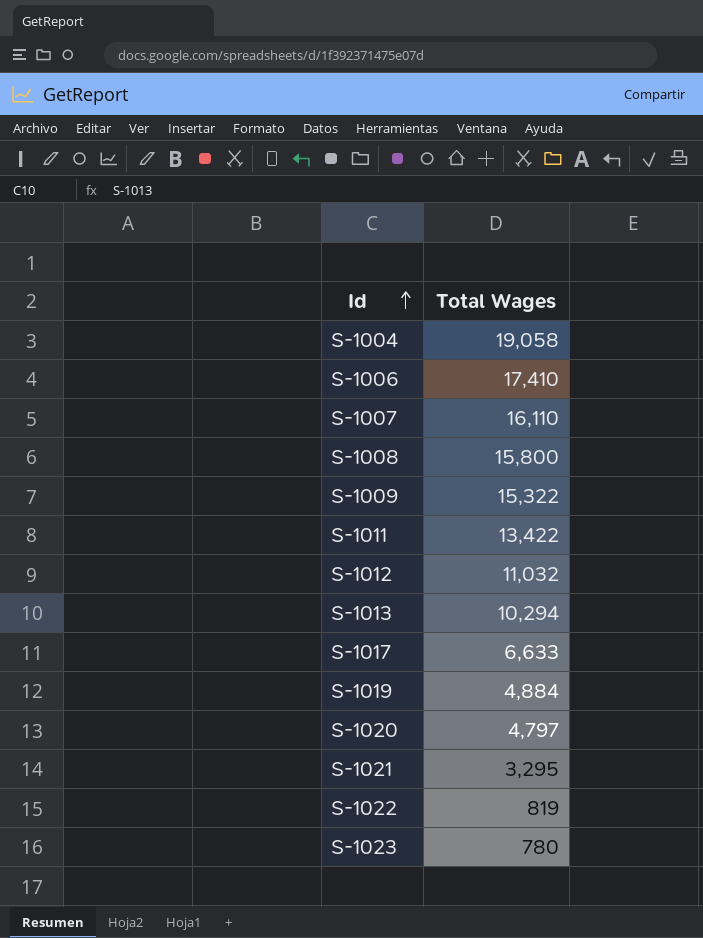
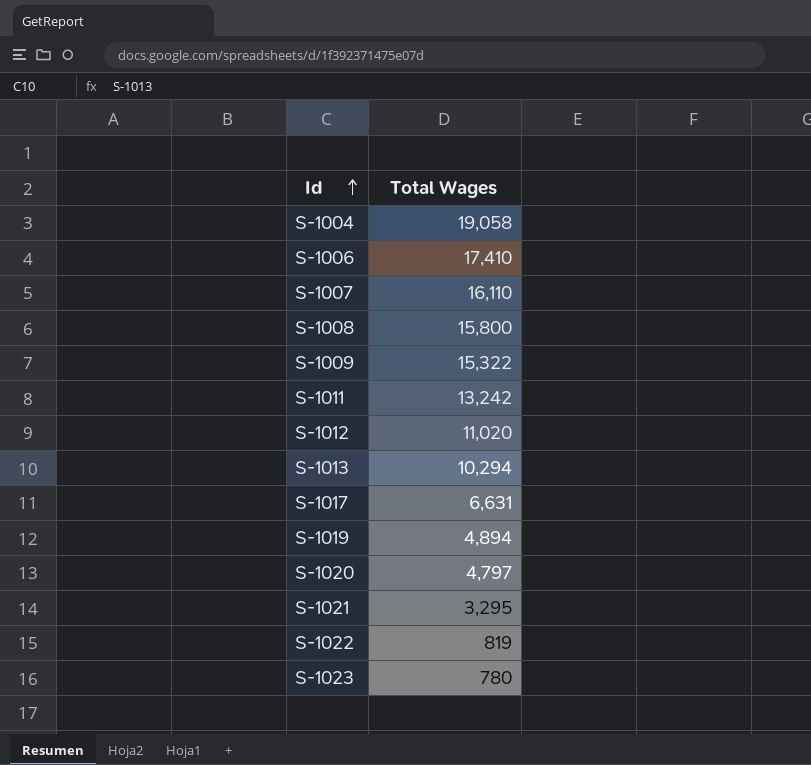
S-1011 | Total Wages: 13,422 -> 13,242
S-1012 | Total Wages: 11,032 -> 11,020
S-1017 | Total Wages: 6,633 -> 6,631
S-1019 | Total Wages: 4,884 -> 4,894

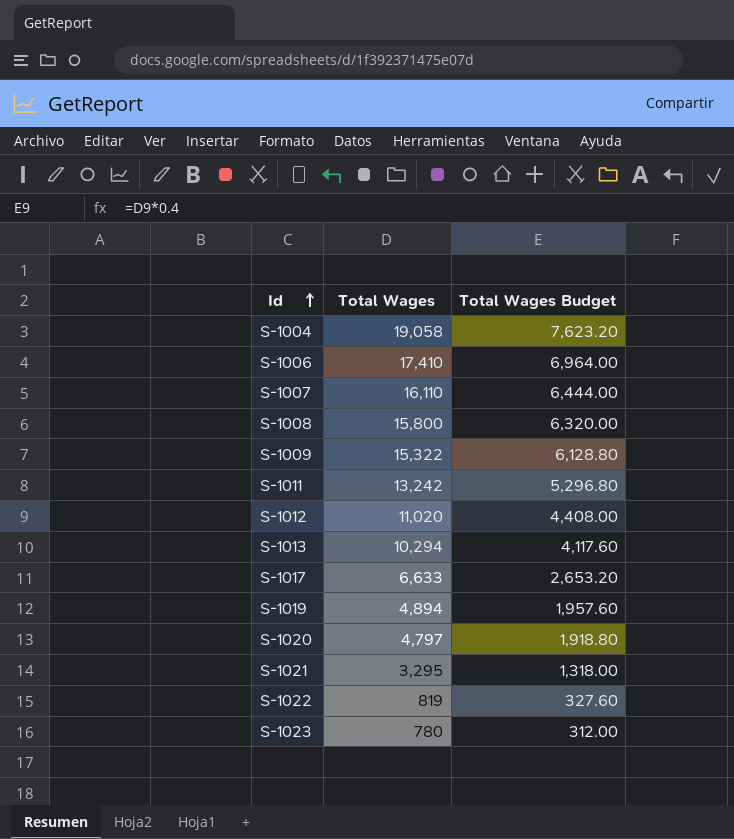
column Total Wages Budget | formula: none -> [Total Wages] * 0.4
S-1017 | Total Wages: 6,631 -> 6,633

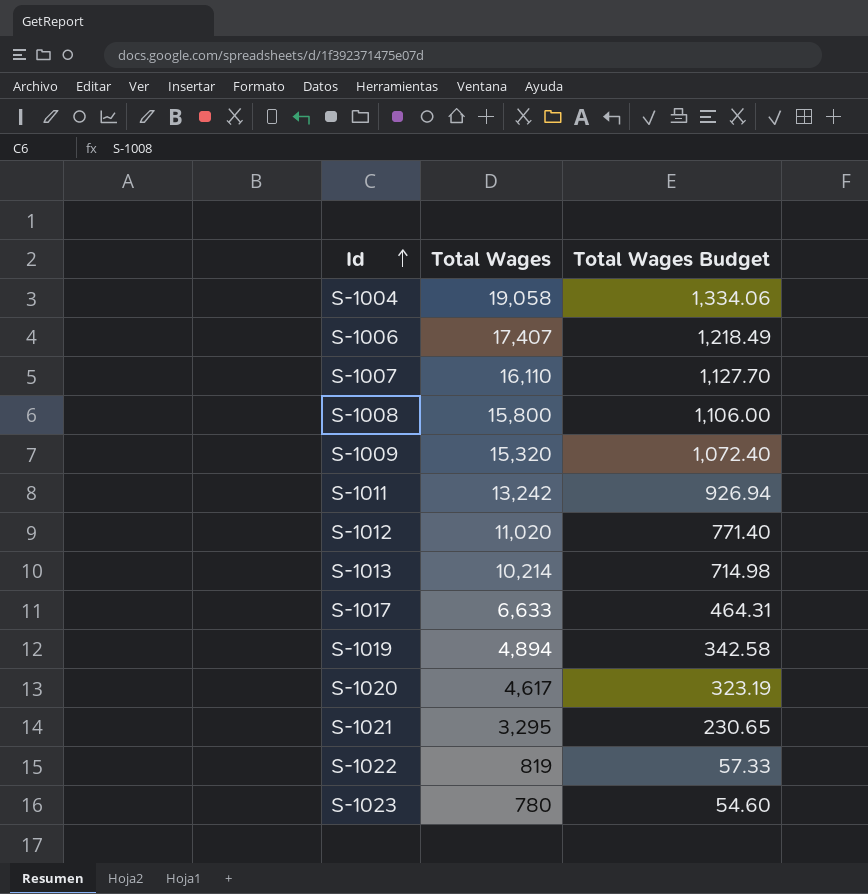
column Total Wages Budget | formula: [Total Wages] * 0.4 -> [Total Wages] * 0.07
S-1006 | Total Wages: 17,410 -> 17,407
S-1009 | Total Wages: 15,322 -> 15,320
S-1013 | Total Wages: 10,294 -> 10,214
S-1020 | Total Wages: 4,797 -> 4,617

